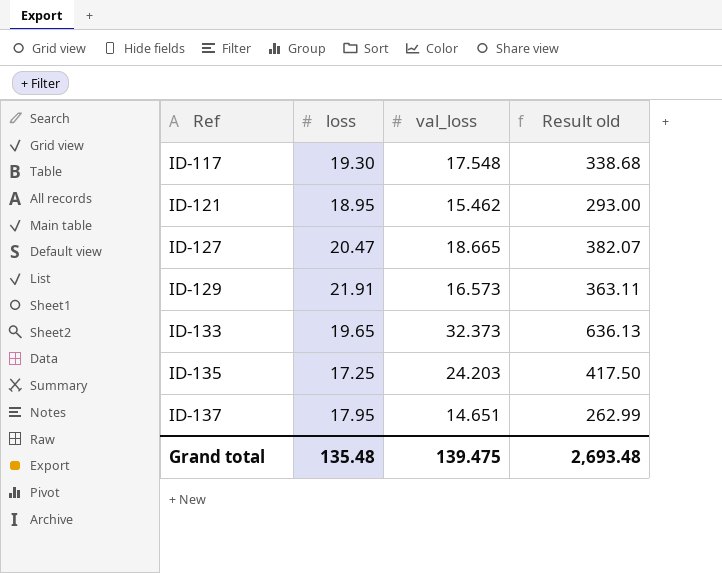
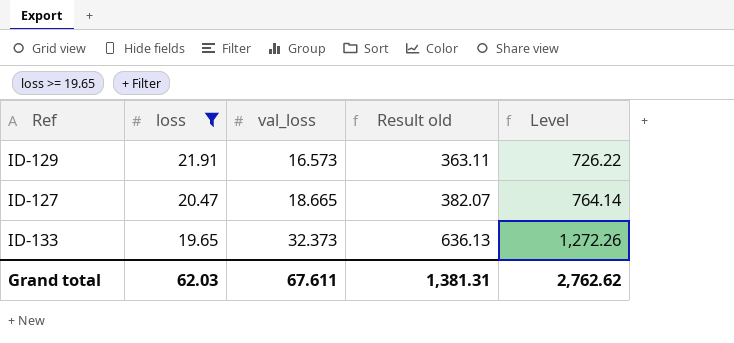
filter: none -> loss >= 19.65
row order: Ref ascending -> loss descending
column Level | formula: none -> [Result old] * 2
Grand total | loss: 135.48 -> 62.03
Grand total | val_loss: 139.475 -> 67.611
Grand total | Result old: 2,693.48 -> 1,381.31

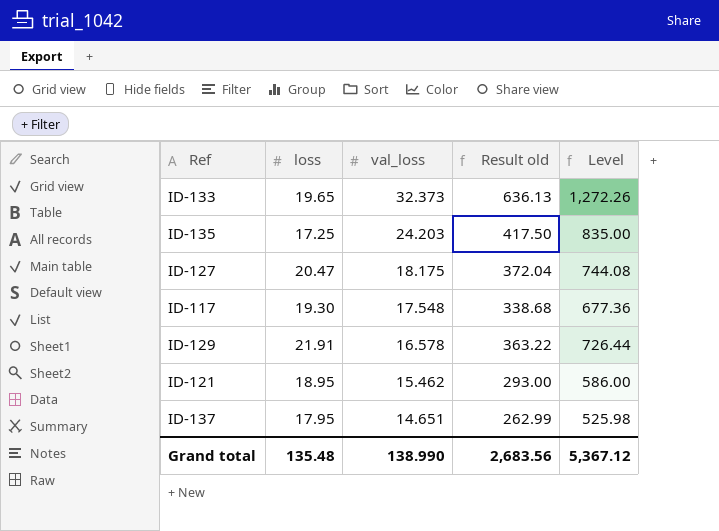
filter: loss >= 19.65 -> none
row order: loss descending -> val_loss descending
ID-127 | val_loss: 18.665 -> 18.175
ID-127 | Result old: 382.07 -> 372.04
ID-127 | Level: 764.14 -> 744.08
ID-129 | val_loss: 16.573 -> 16.578
ID-129 | Result old: 363.11 -> 363.22
ID-129 | Level: 726.22 -> 726.44
Grand total | loss: 62.03 -> 135.48
Grand total | val_loss: 67.611 -> 138.990
Grand total | Result old: 1,381.31 -> 2,683.56
Grand total | Level: 2,762.62 -> 5,367.12

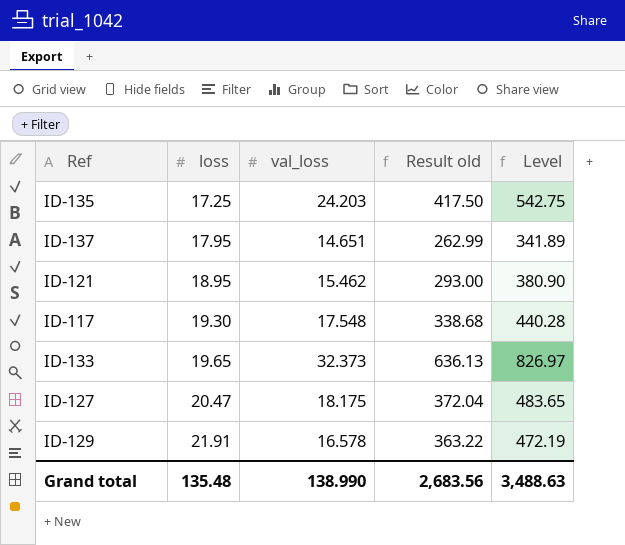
row order: val_loss descending -> loss ascending
column Level | formula: [Result old] * 2 -> [Result old] * 1.3
Grand total | Level: 5,367.12 -> 3,488.63

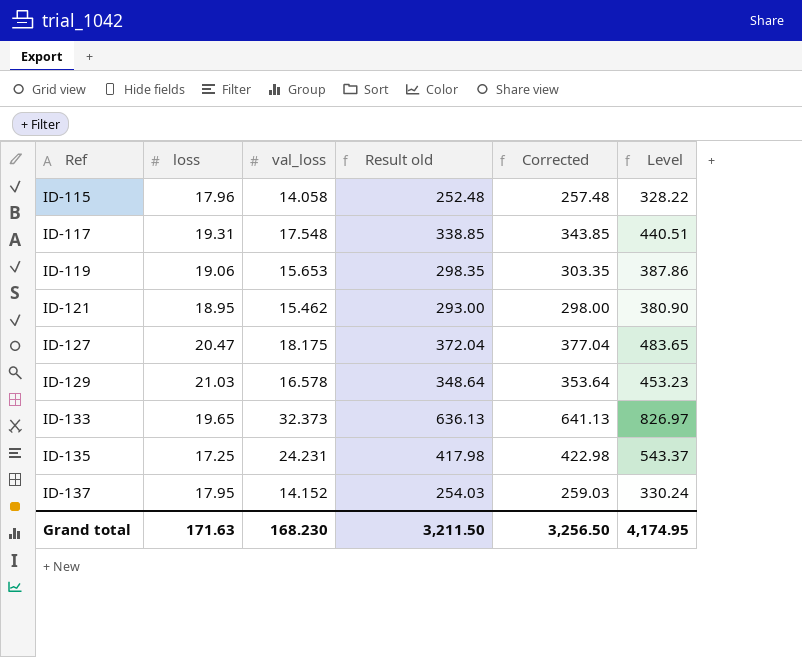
row order: loss ascending -> Ref ascending
column Corrected | formula: none -> [Result old] + 5
row ID-115: none -> 17.96 | 14.058 | 252.48 | 257.48 | 328.22
ID-117 | loss: 19.30 -> 19.31
ID-117 | Result old: 338.68 -> 338.85
ID-117 | Level: 440.28 -> 440.51
row ID-119: none -> 19.06 | 15.653 | 298.35 | 303.35 | 387.86
ID-129 | loss: 21.91 -> 21.03
ID-129 | Result old: 363.22 -> 348.64
ID-129 | Level: 472.19 -> 453.23
ID-135 | val_loss: 24.203 -> 24.231
ID-135 | Result old: 417.50 -> 417.98
ID-135 | Level: 542.75 -> 543.37
ID-137 | val_loss: 14.651 -> 14.152
ID-137 | Result old: 262.99 -> 254.03
ID-137 | Level: 341.89 -> 330.24
Grand total | loss: 135.48 -> 171.63
Grand total | val_loss: 138.990 -> 168.230
Grand total | Result old: 2,683.56 -> 3,211.50
Grand total | Level: 3,488.63 -> 4,174.95

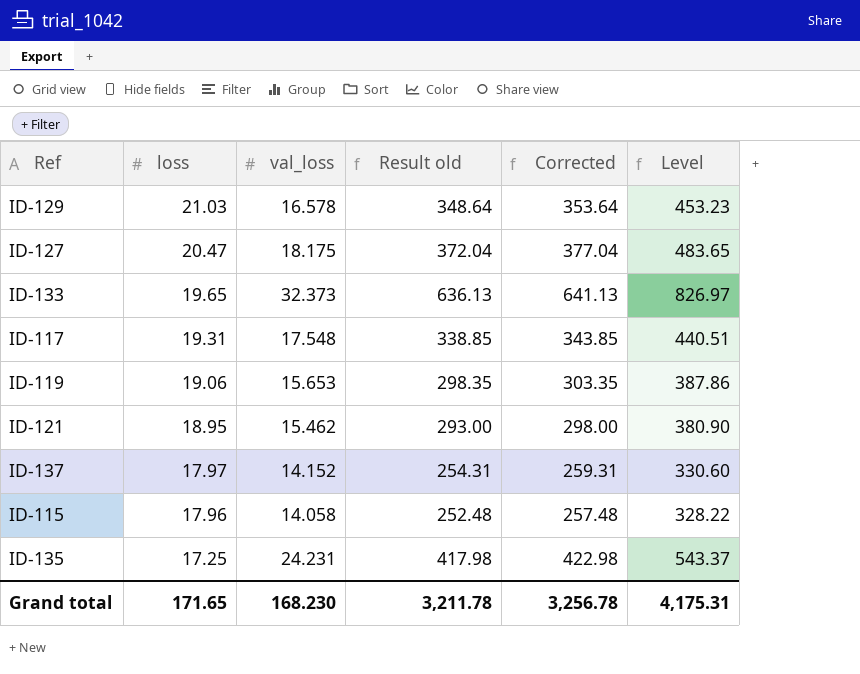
row order: Ref ascending -> loss descending
ID-137 | loss: 17.95 -> 17.97
ID-137 | Result old: 254.03 -> 254.31
ID-137 | Corrected: 259.03 -> 259.31
ID-137 | Level: 330.24 -> 330.60
Grand total | loss: 171.63 -> 171.65
Grand total | Result old: 3,211.50 -> 3,211.78
Grand total | Corrected: 3,256.50 -> 3,256.78
Grand total | Level: 4,174.95 -> 4,175.31

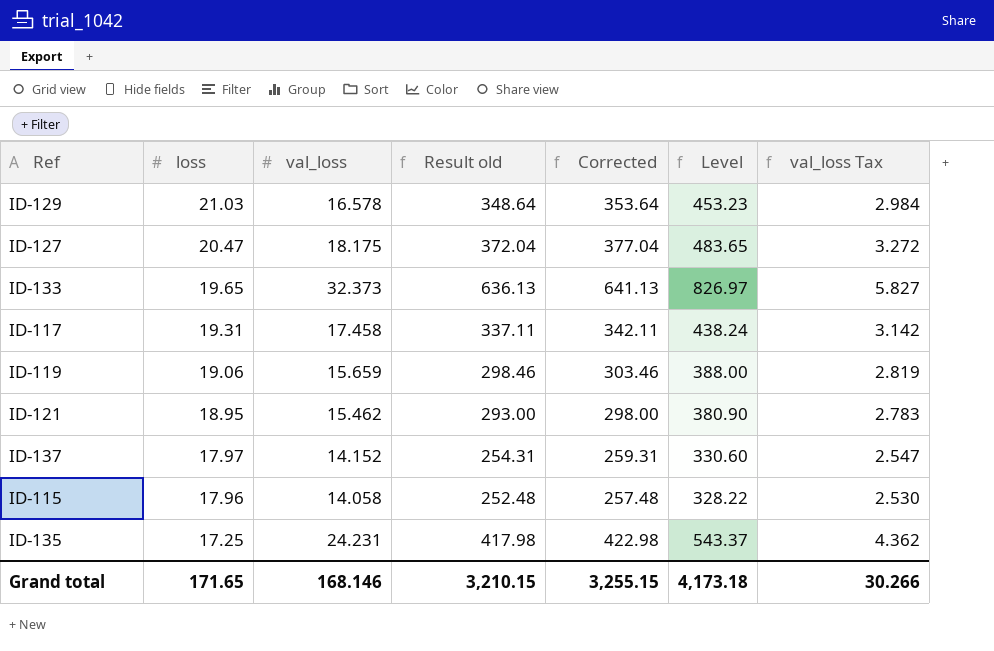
column val_loss Tax | formula: none -> [val_loss] * 0.18
ID-117 | val_loss: 17.548 -> 17.458
ID-117 | Result old: 338.85 -> 337.11
ID-117 | Corrected: 343.85 -> 342.11
ID-117 | Level: 440.51 -> 438.24
ID-119 | val_loss: 15.653 -> 15.659
ID-119 | Result old: 298.35 -> 298.46
ID-119 | Corrected: 303.35 -> 303.46
ID-119 | Level: 387.86 -> 388.00
Grand total | val_loss: 168.230 -> 168.146
Grand total | Result old: 3,211.78 -> 3,210.15
Grand total | Corrected: 3,256.78 -> 3,255.15
Grand total | Level: 4,175.31 -> 4,173.18

